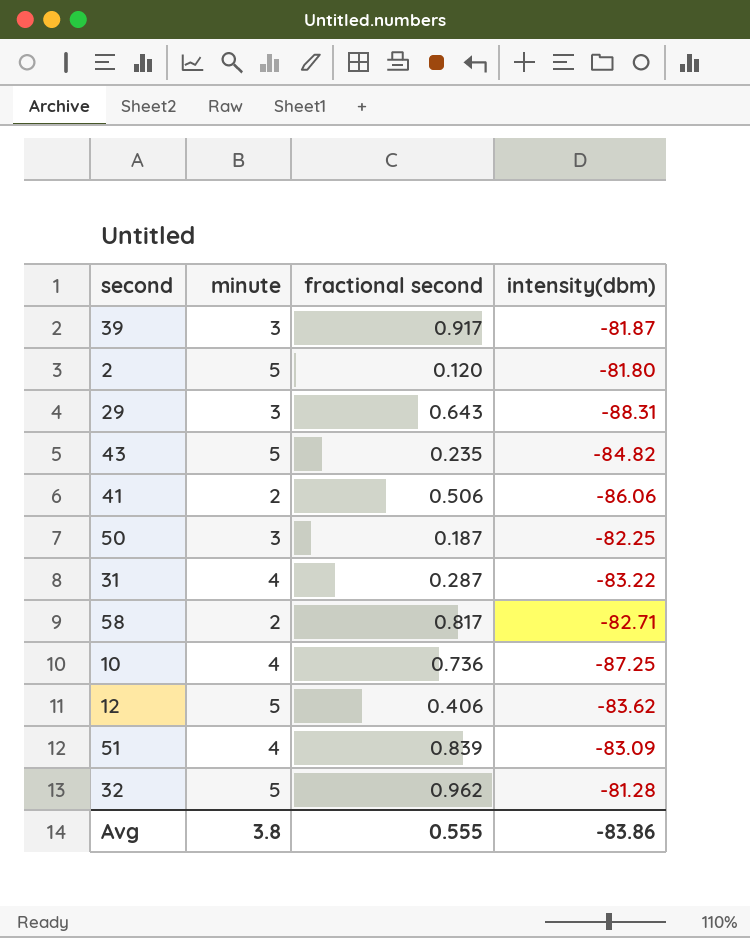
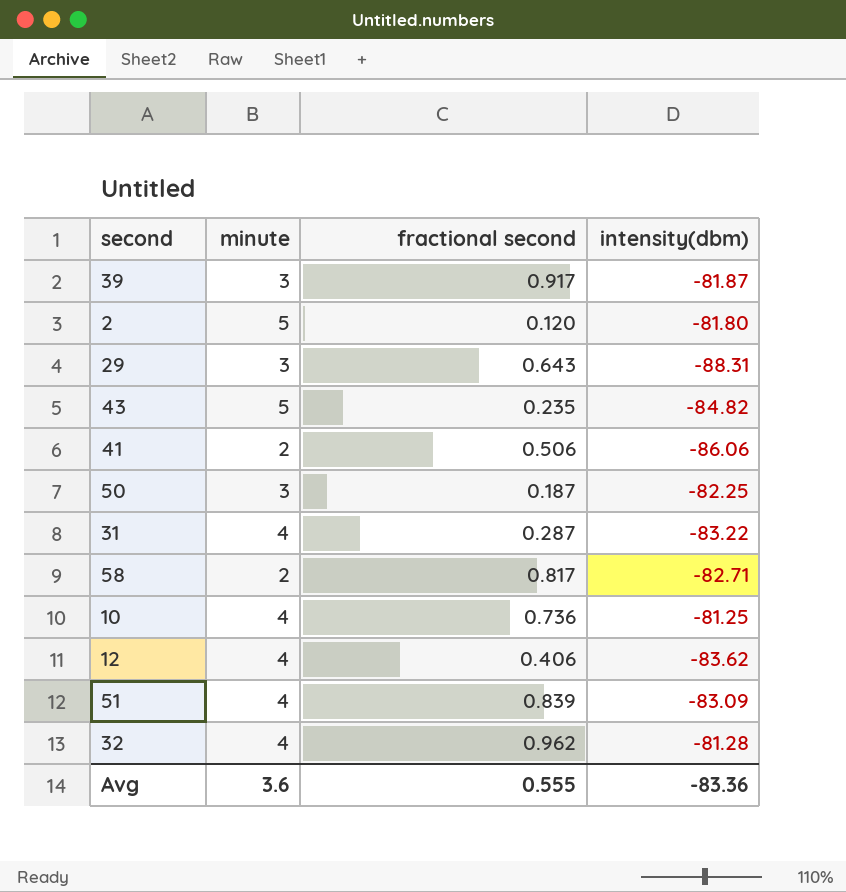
10 | intensity(dbm): -87.25 -> -81.25
12 | minute: 5 -> 4
32 | minute: 5 -> 4
Avg | minute: 3.8 -> 3.6
Avg | intensity(dbm): -83.86 -> -83.36

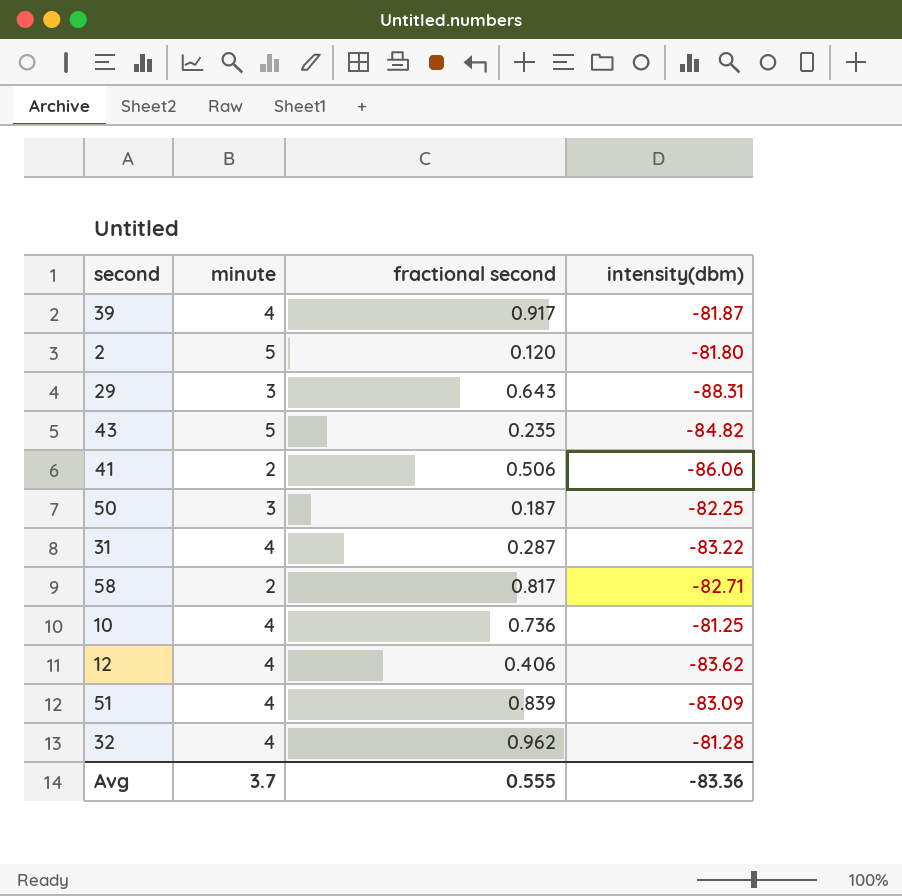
39 | minute: 3 -> 4
Avg | minute: 3.6 -> 3.7

